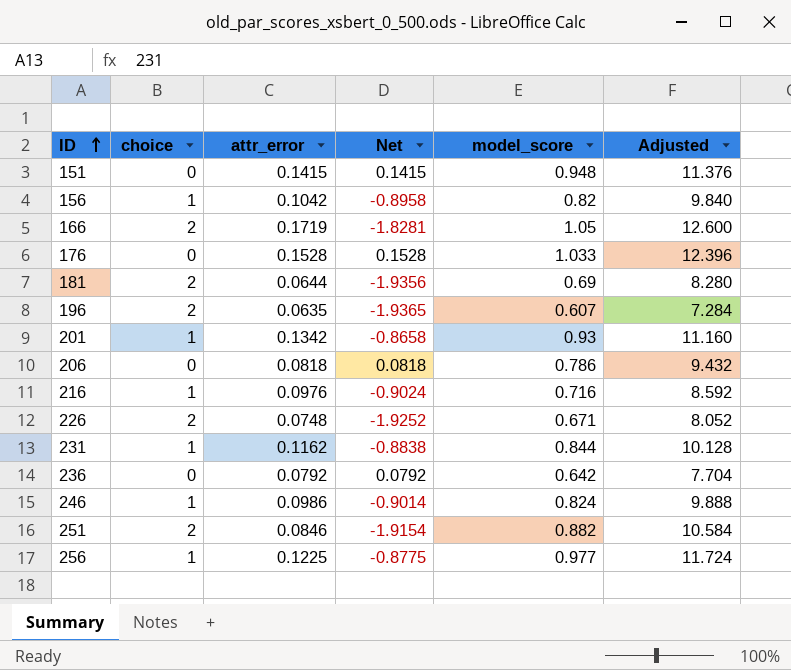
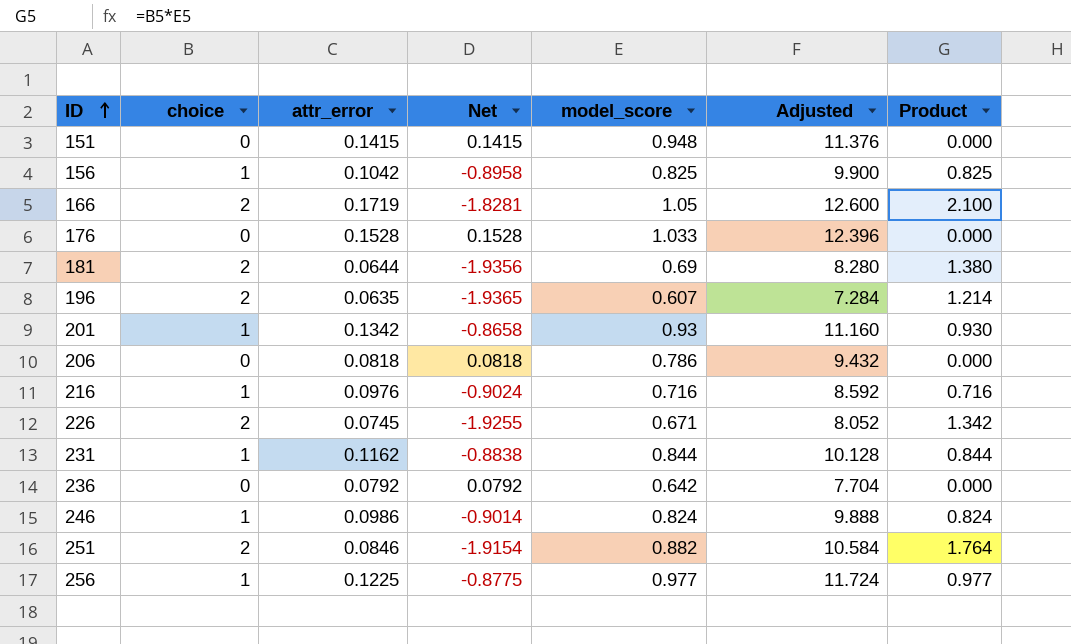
column Product | formula: none -> [choice] * [model_score]
156 | model_score: 0.82 -> 0.825
156 | Adjusted: 9.840 -> 9.900
226 | attr_error: 0.0748 -> 0.0745
226 | Net: -1.9252 -> -1.9255

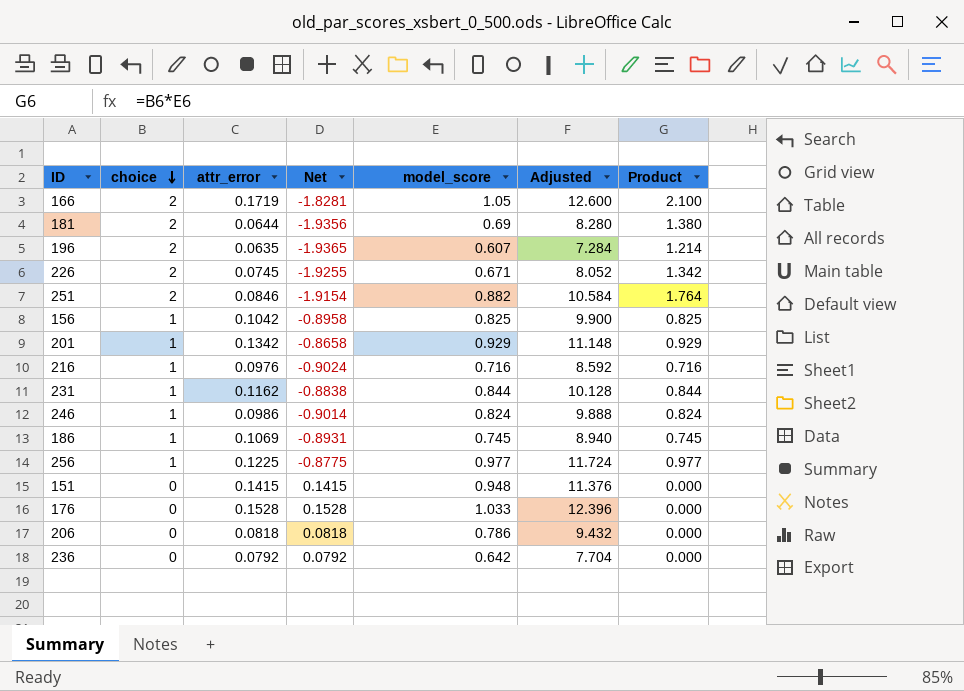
row order: ID ascending -> choice descending
201 | model_score: 0.93 -> 0.929
201 | Adjusted: 11.160 -> 11.148
201 | Product: 0.930 -> 0.929
row 186: none -> 1 | 0.1069 | -0.8931 | 0.745 | 8.940 | 0.745

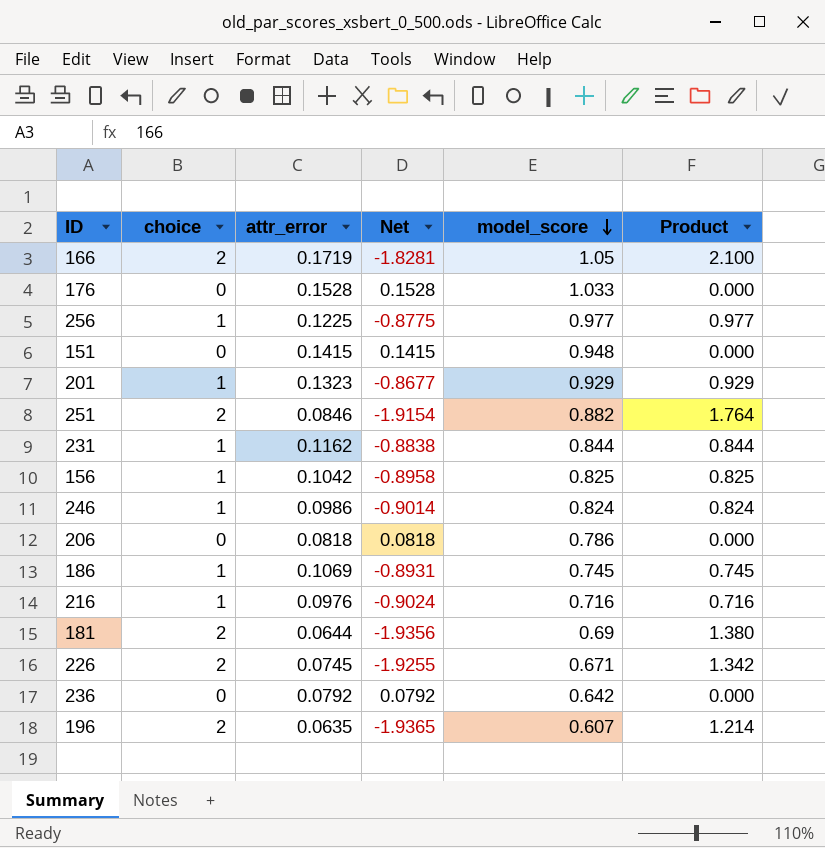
row order: choice descending -> model_score descending
column Adjusted | formula: [model_score] * 12 -> none
201 | attr_error: 0.1342 -> 0.1323
201 | Net: -0.8658 -> -0.8677

